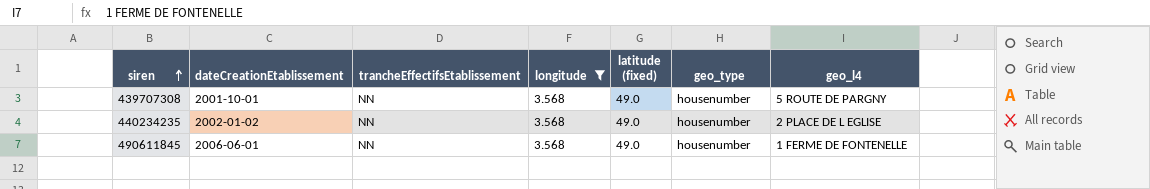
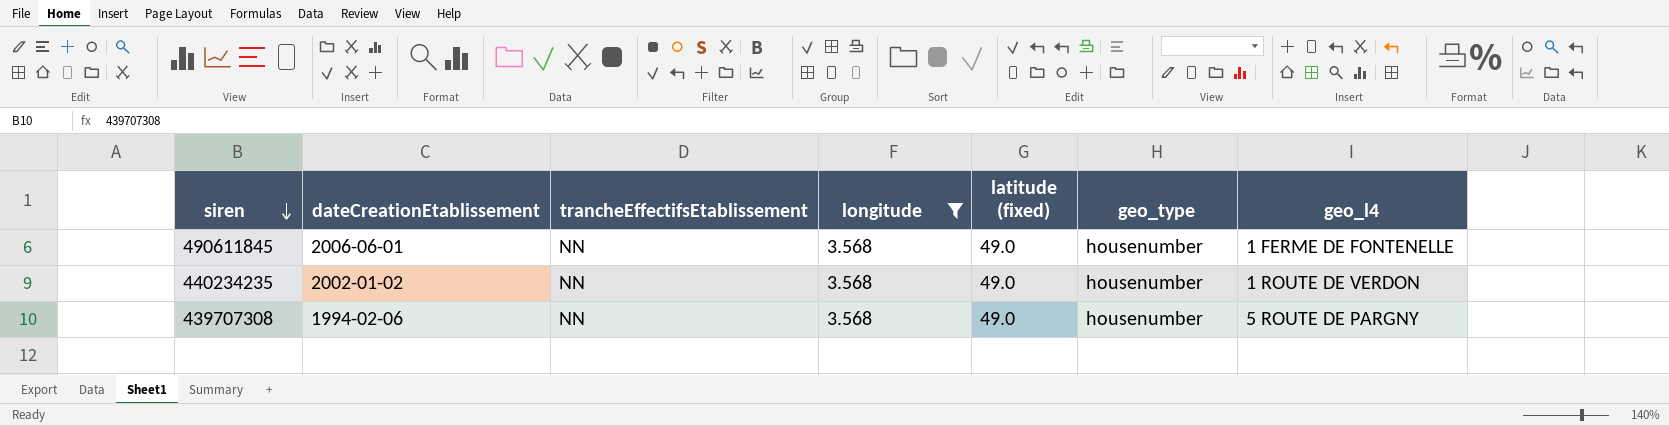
row order: siren ascending -> siren descending
440234235 | geo_l4: 2 PLACE DE L EGLISE -> 1 ROUTE DE VERDON
439707308 | dateCreationEtablissement: 2001-10-01 -> 1994-02-06

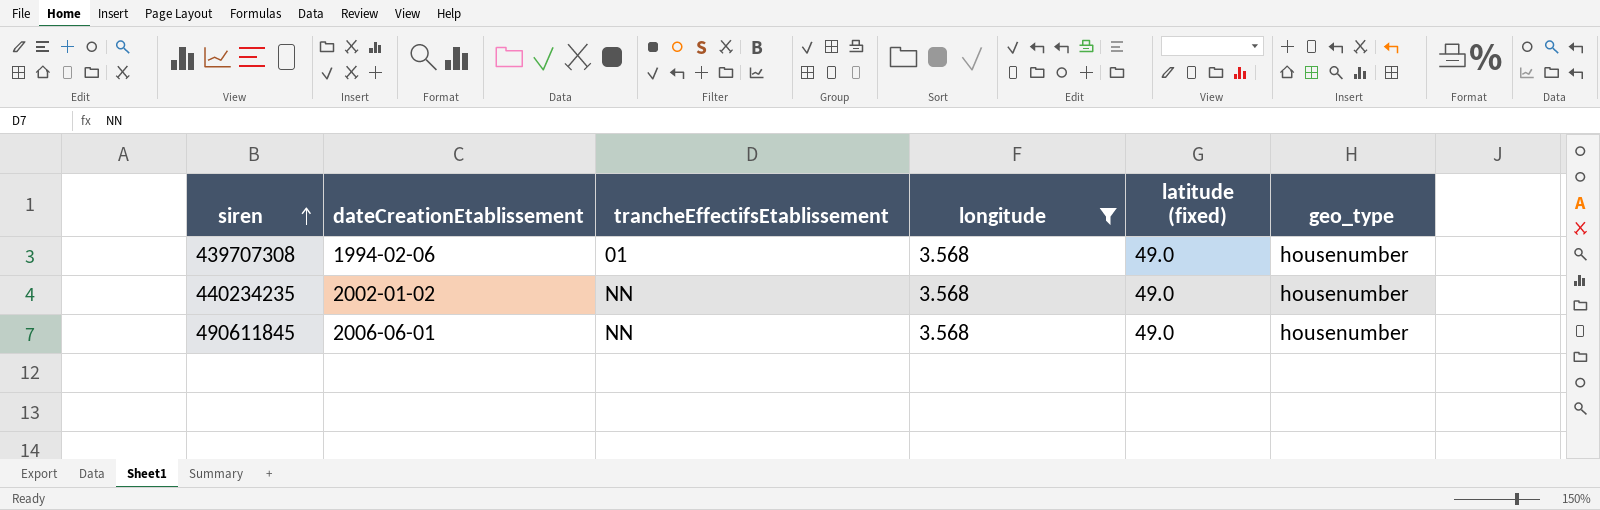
row order: siren descending -> siren ascending
column geo_l4 | position: 7 -> none
439707308 | trancheEffectifsEtablissement: NN -> 01

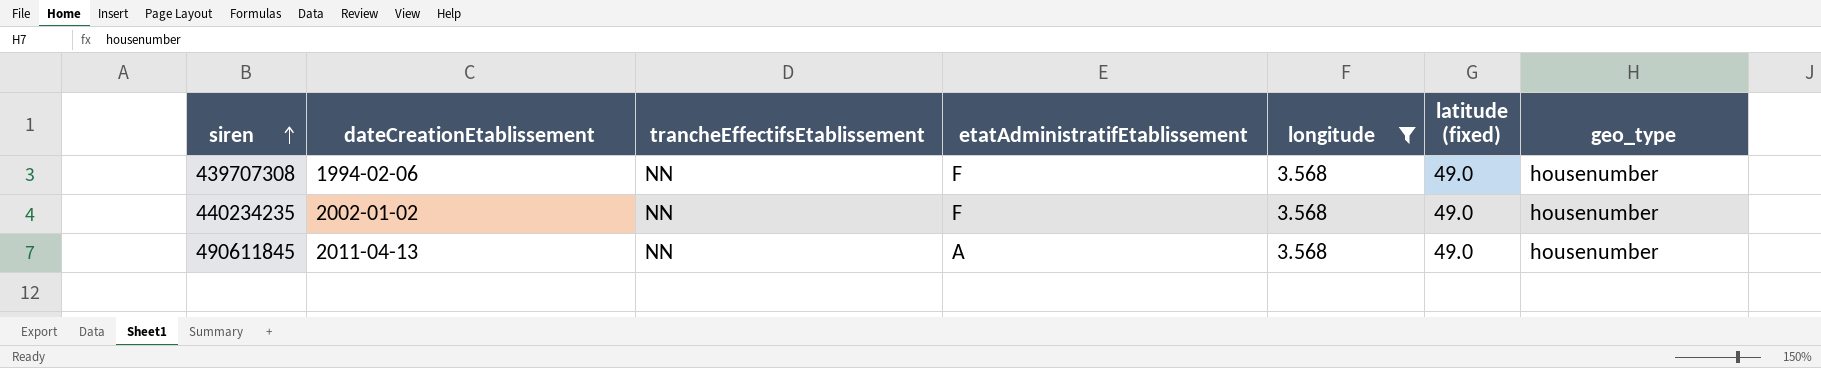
column etatAdministratifEtablissement | position: none -> 4
439707308 | trancheEffectifsEtablissement: 01 -> NN
490611845 | dateCreationEtablissement: 2006-06-01 -> 2011-04-13

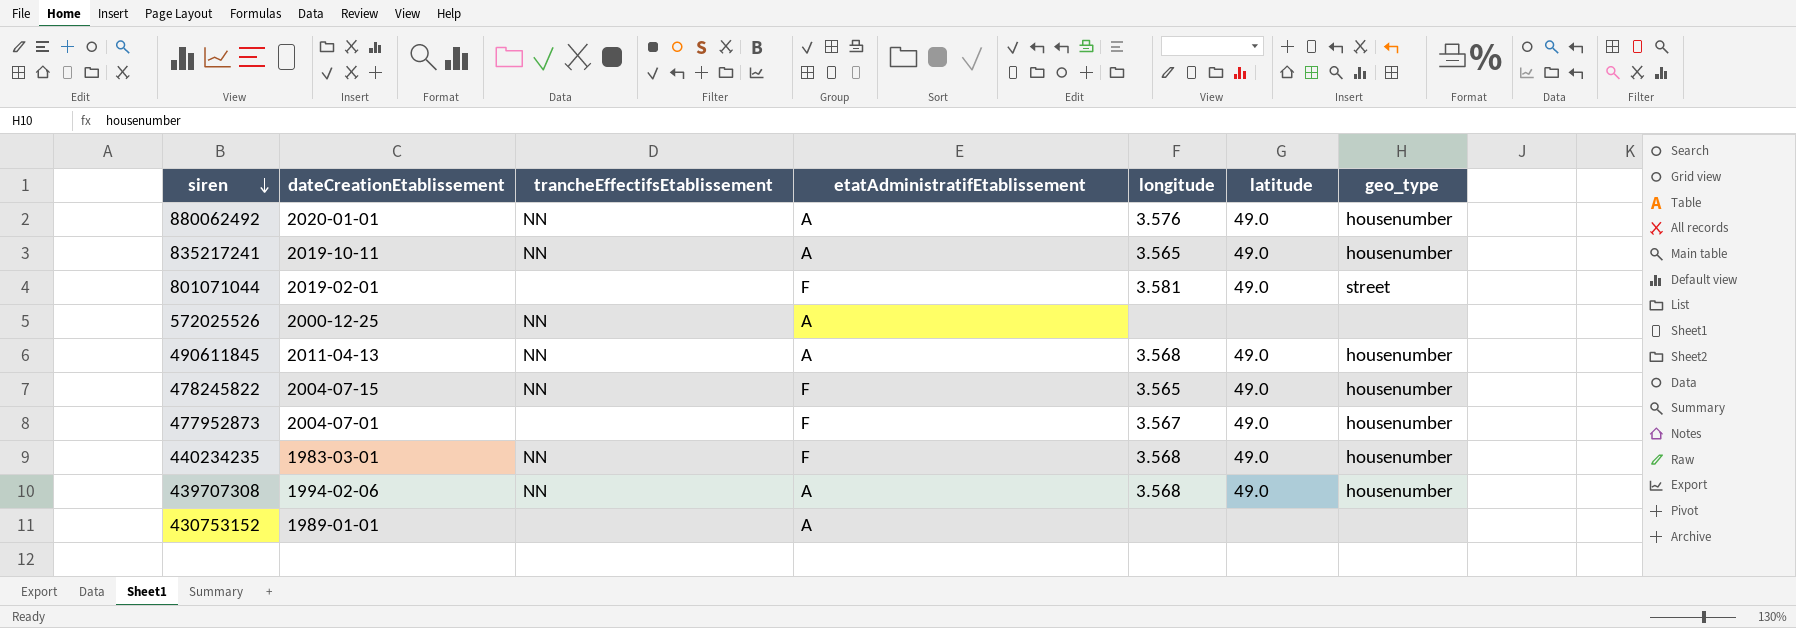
filter: longitude = 3.568 -> none
row order: siren ascending -> siren descending
column name: latitude (fixed) -> latitude
440234235 | dateCreationEtablissement: 2002-01-02 -> 1983-03-01
439707308 | etatAdministratifEtablissement: F -> A

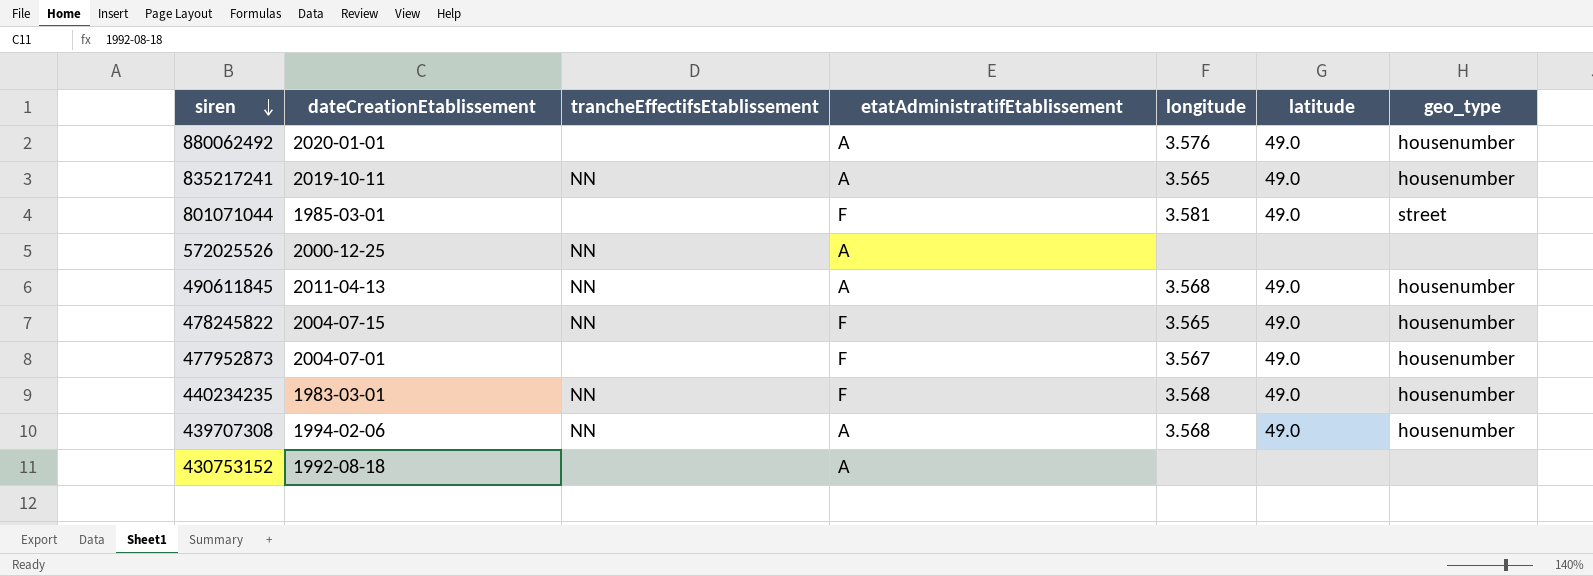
880062492 | trancheEffectifsEtablissement: NN -> none
801071044 | dateCreationEtablissement: 2019-02-01 -> 1985-03-01
430753152 | dateCreationEtablissement: 1989-01-01 -> 1992-08-18

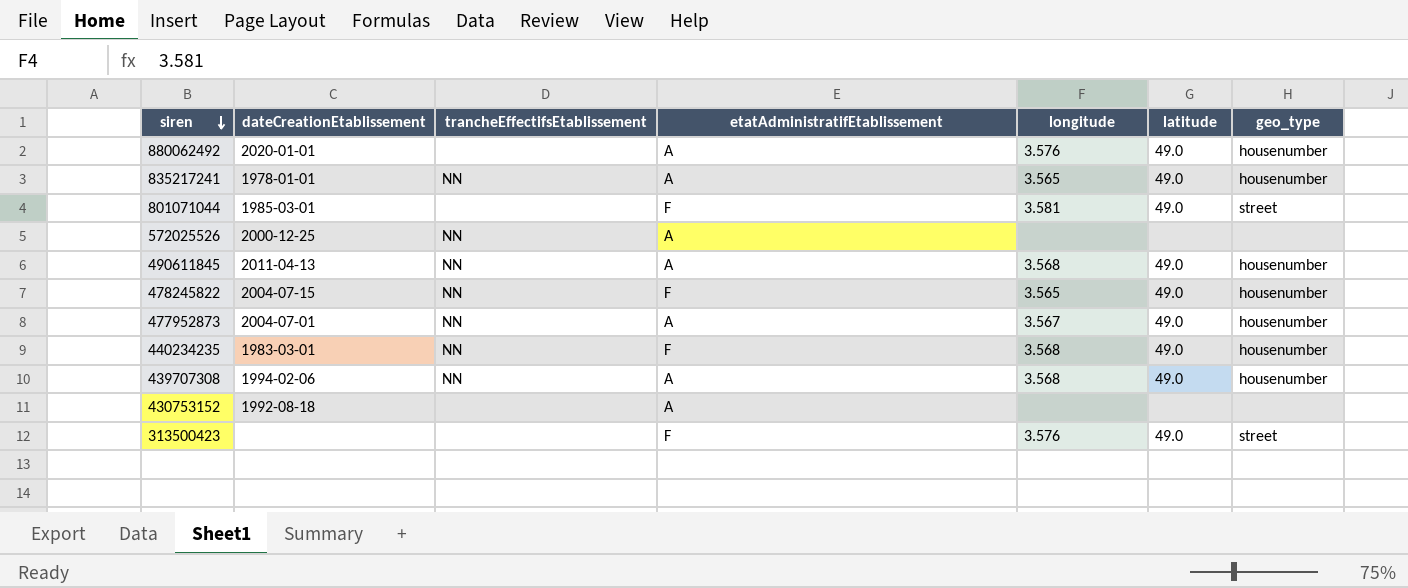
835217241 | dateCreationEtablissement: 2019-10-11 -> 1978-01-01
477952873 | trancheEffectifsEtablissement: none -> NN
477952873 | etatAdministratifEtablissement: F -> A
row 313500423: none -> none | none | F | 3.576 | 49.0 | street

